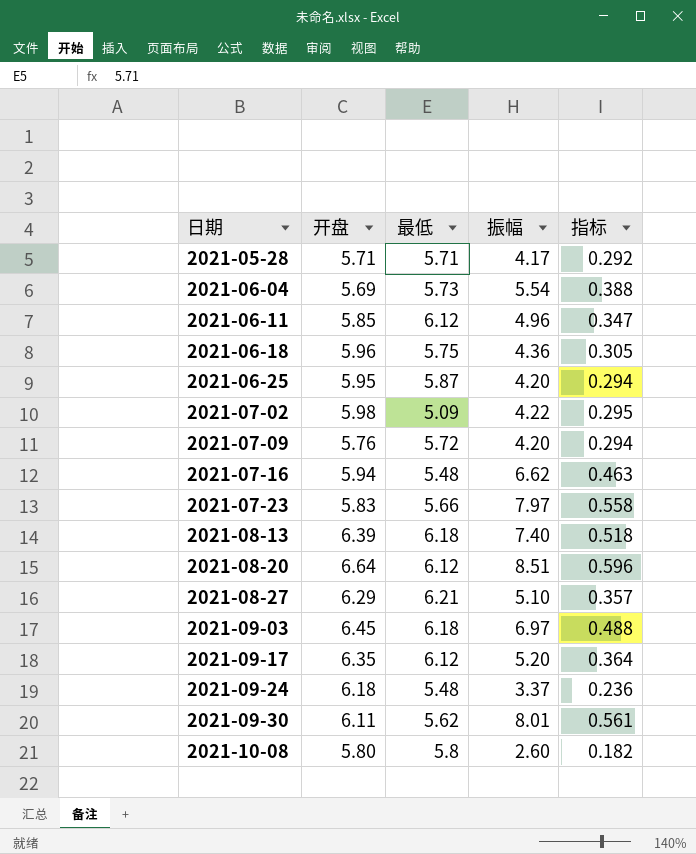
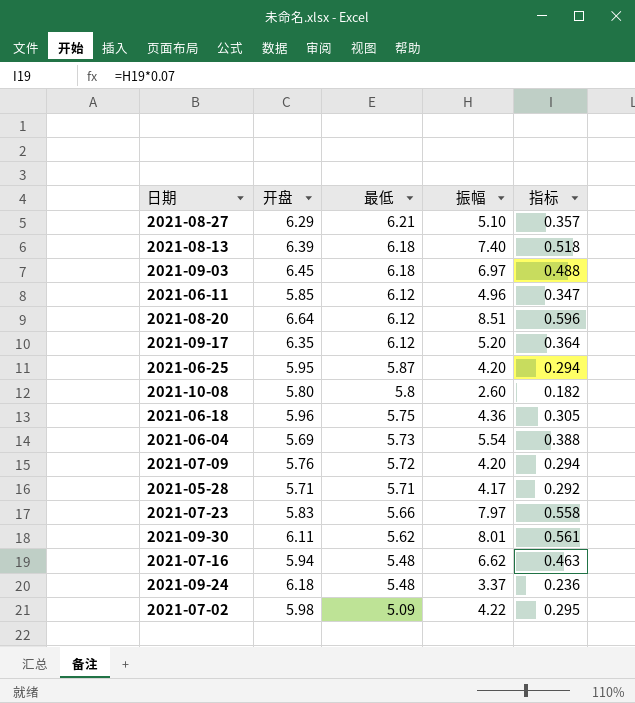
row order: 日期 ascending -> 最低 descending

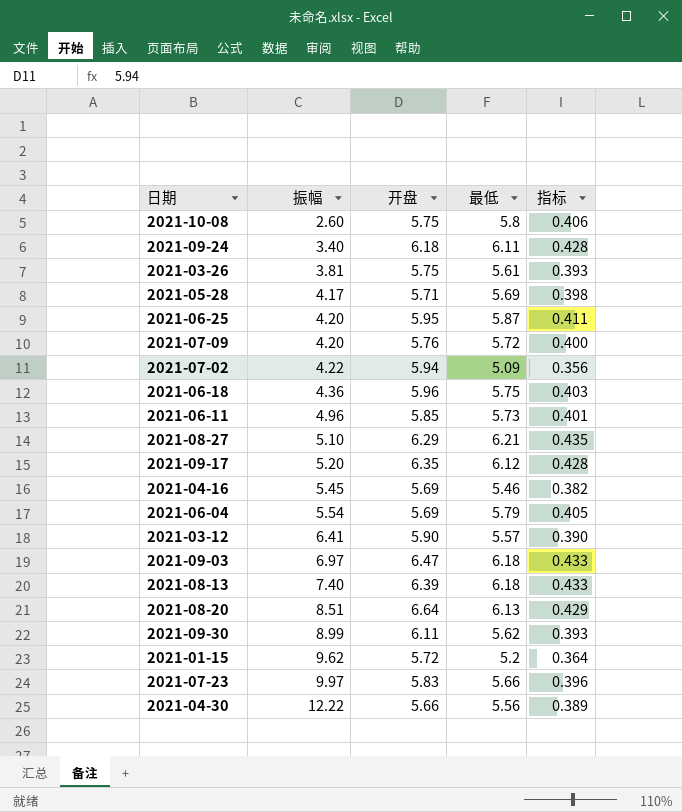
row order: 最低 descending -> 振幅 ascending
column 振幅 | position: 4 -> 2
column 指标 | formula: [振幅] * 0.07 -> [最低] * 0.07
row 2021-07-16: 5.94 | 5.48 | 6.62 | 0.463 -> none
2021-10-08 | 开盘: 5.80 -> 5.75
2021-09-24 | 振幅: 3.37 -> 3.40
2021-09-24 | 最低: 5.48 -> 6.11
row 2021-03-26: none -> 3.81 | 5.75 | 5.61 | 0.393
2021-05-28 | 最低: 5.71 -> 5.69
2021-07-02 | 开盘: 5.98 -> 5.94
2021-06-11 | 最低: 6.12 -> 5.73
row 2021-04-16: none -> 5.45 | 5.69 | 5.46 | 0.382
2021-06-04 | 最低: 5.73 -> 5.79
row 2021-03-12: none -> 6.41 | 5.90 | 5.57 | 0.390
2021-09-03 | 开盘: 6.45 -> 6.47
2021-08-20 | 最低: 6.12 -> 6.13
2021-09-30 | 振幅: 8.01 -> 8.99
row 2021-01-15: none -> 9.62 | 5.72 | 5.2 | 0.364
2021-07-23 | 振幅: 7.97 -> 9.97
row 2021-04-30: none -> 12.22 | 5.66 | 5.56 | 0.389

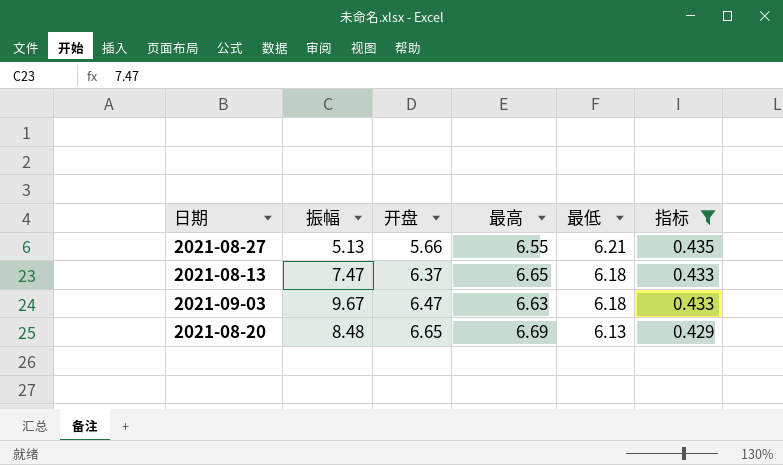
filter: none -> 指标 >= 0.429
row order: 振幅 ascending -> 开盘 ascending
column 最高 | position: none -> 4
2021-08-27 | 振幅: 5.10 -> 5.13
2021-08-27 | 开盘: 6.29 -> 5.66
2021-08-13 | 振幅: 7.40 -> 7.47
2021-08-13 | 开盘: 6.39 -> 6.37
2021-09-03 | 振幅: 6.97 -> 9.67
2021-08-20 | 振幅: 8.51 -> 8.48
2021-08-20 | 开盘: 6.64 -> 6.65

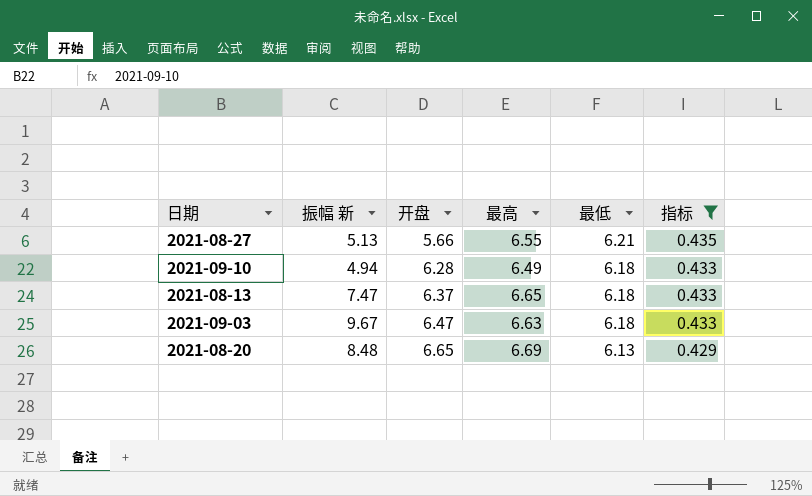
column name: 振幅 -> 振幅 新
row 2021-09-10: none -> 4.94 | 6.28 | 6.49 | 6.18 | 0.433

